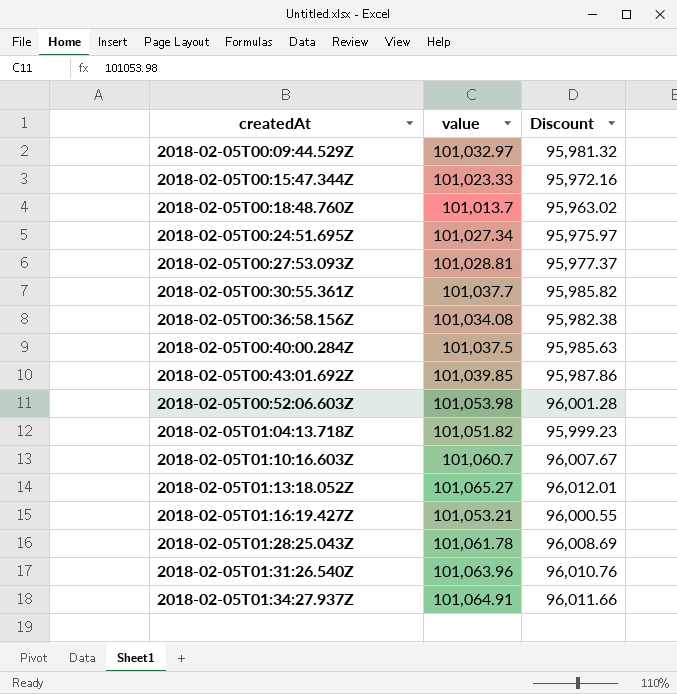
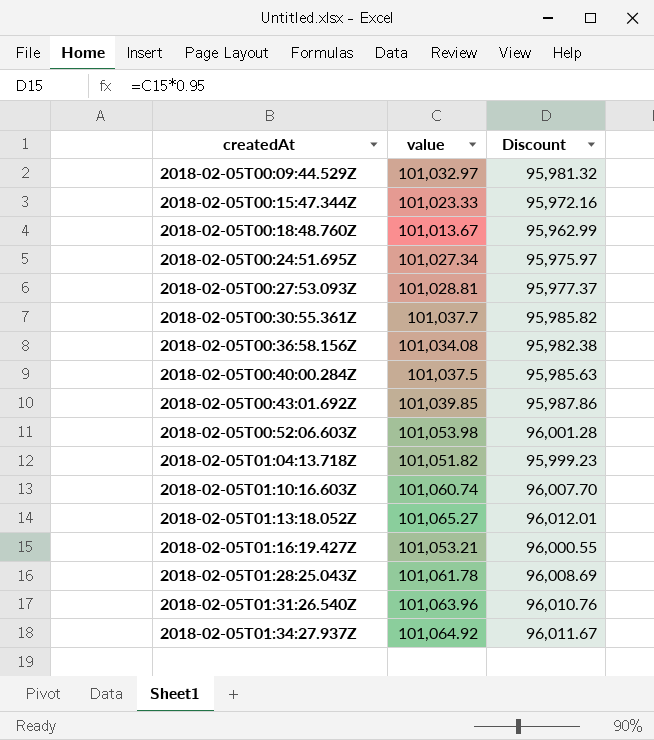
2018-02-05T00:18:48.760Z | value: 101,013.7 -> 101,013.67
2018-02-05T00:18:48.760Z | Discount: 95,963.02 -> 95,962.99
2018-02-05T01:10:16.603Z | value: 101,060.7 -> 101,060.74
2018-02-05T01:10:16.603Z | Discount: 96,007.67 -> 96,007.70
2018-02-05T01:34:27.937Z | value: 101,064.91 -> 101,064.92
2018-02-05T01:34:27.937Z | Discount: 96,011.66 -> 96,011.67

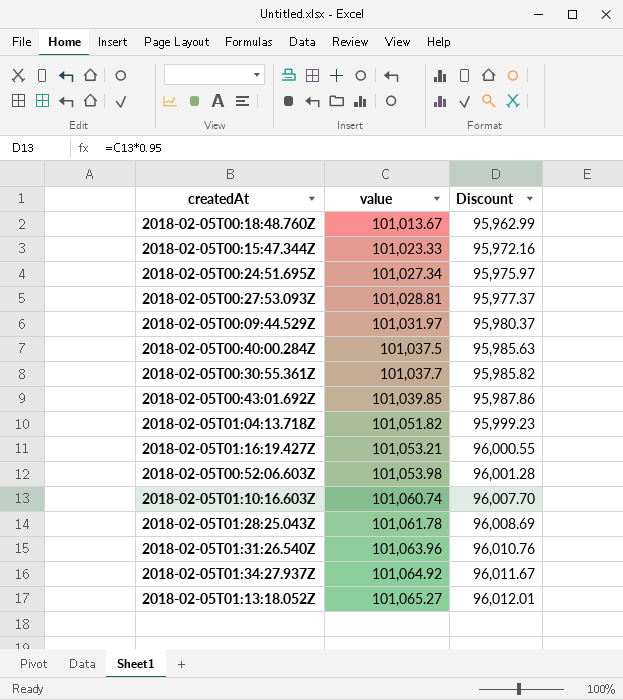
row order: createdAt ascending -> value ascending
row 2018-02-05T00:36:58.156Z: 101,034.08 | 95,982.38 -> none
2018-02-05T00:09:44.529Z | value: 101,032.97 -> 101,031.97
2018-02-05T00:09:44.529Z | Discount: 95,981.32 -> 95,980.37

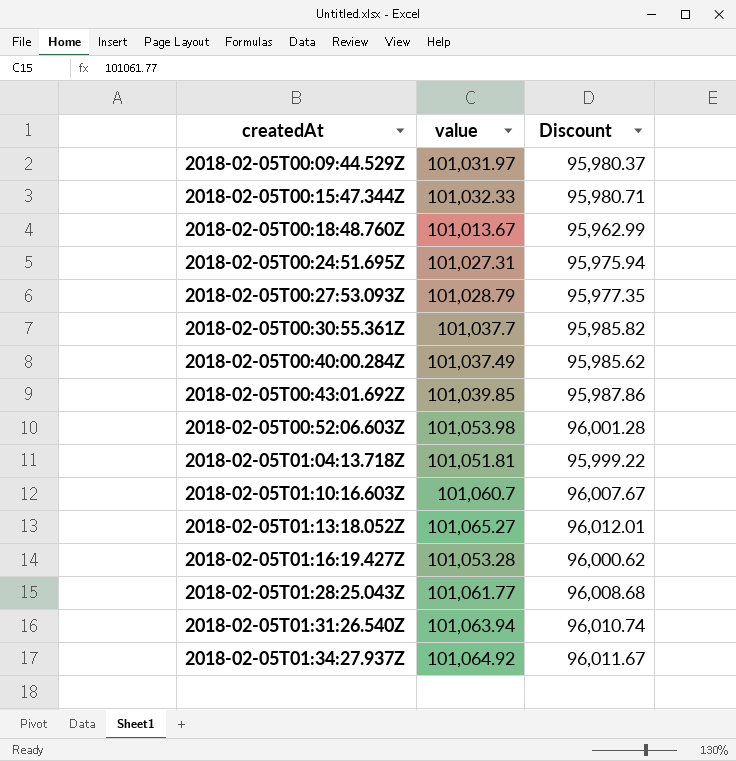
row order: value ascending -> createdAt ascending
2018-02-05T00:15:47.344Z | value: 101,023.33 -> 101,032.33
2018-02-05T00:15:47.344Z | Discount: 95,972.16 -> 95,980.71
2018-02-05T00:24:51.695Z | value: 101,027.34 -> 101,027.31
2018-02-05T00:24:51.695Z | Discount: 95,975.97 -> 95,975.94
2018-02-05T00:27:53.093Z | value: 101,028.81 -> 101,028.79
2018-02-05T00:27:53.093Z | Discount: 95,977.37 -> 95,977.35
2018-02-05T00:40:00.284Z | value: 101,037.5 -> 101,037.49
2018-02-05T00:40:00.284Z | Discount: 95,985.63 -> 95,985.62
2018-02-05T01:04:13.718Z | value: 101,051.82 -> 101,051.81
2018-02-05T01:04:13.718Z | Discount: 95,999.23 -> 95,999.22
2018-02-05T01:10:16.603Z | value: 101,060.74 -> 101,060.7
2018-02-05T01:10:16.603Z | Discount: 96,007.70 -> 96,007.67
2018-02-05T01:16:19.427Z | value: 101,053.21 -> 101,053.28
2018-02-05T01:16:19.427Z | Discount: 96,000.55 -> 96,000.62
2018-02-05T01:28:25.043Z | value: 101,061.78 -> 101,061.77
2018-02-05T01:28:25.043Z | Discount: 96,008.69 -> 96,008.68
2018-02-05T01:31:26.540Z | value: 101,063.96 -> 101,063.94
2018-02-05T01:31:26.540Z | Discount: 96,010.76 -> 96,010.74

